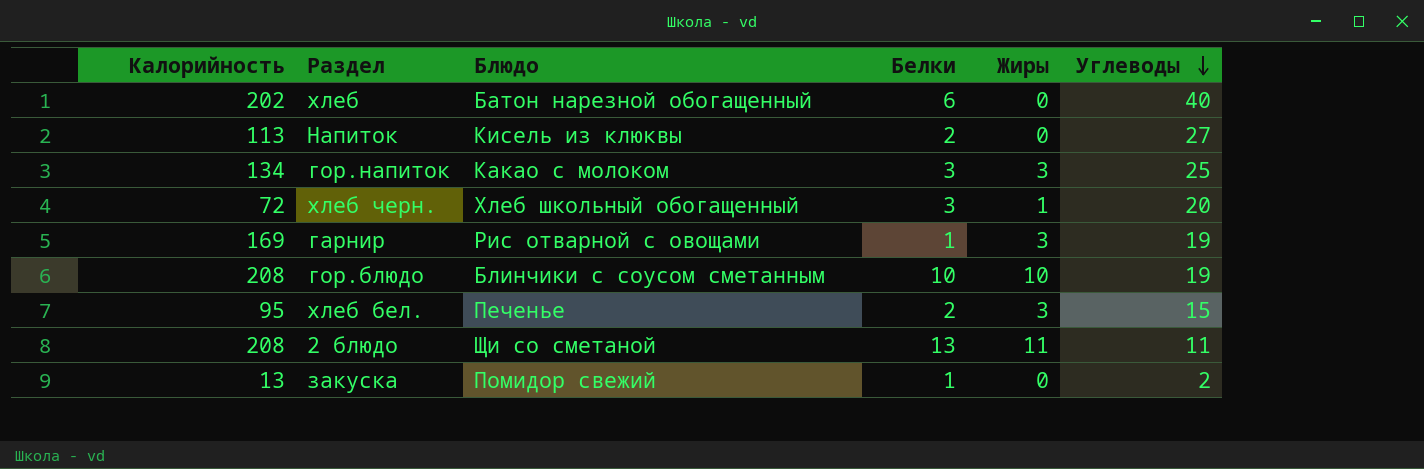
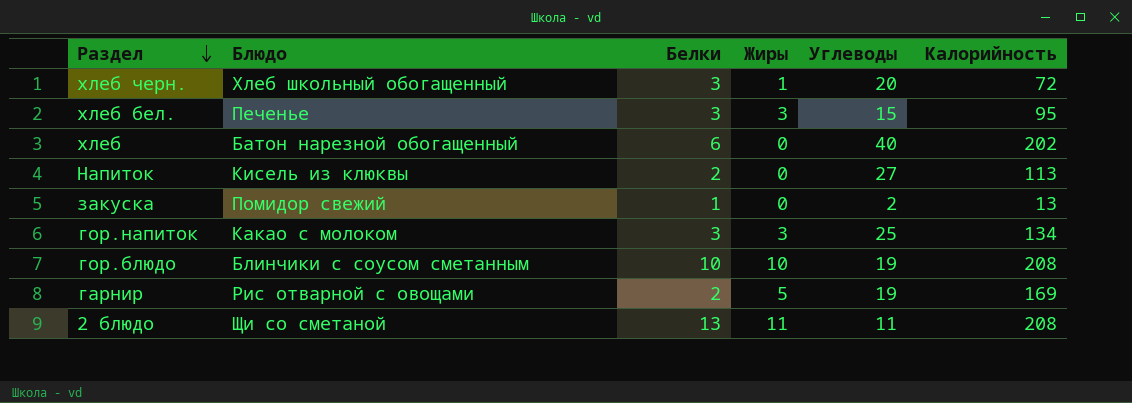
row order: Углеводы descending -> Раздел descending
column Калорийность | position: 1 -> 6
хлеб бел. | Белки: 2 -> 3
гарнир | Белки: 1 -> 2
гарнир | Жиры: 3 -> 5

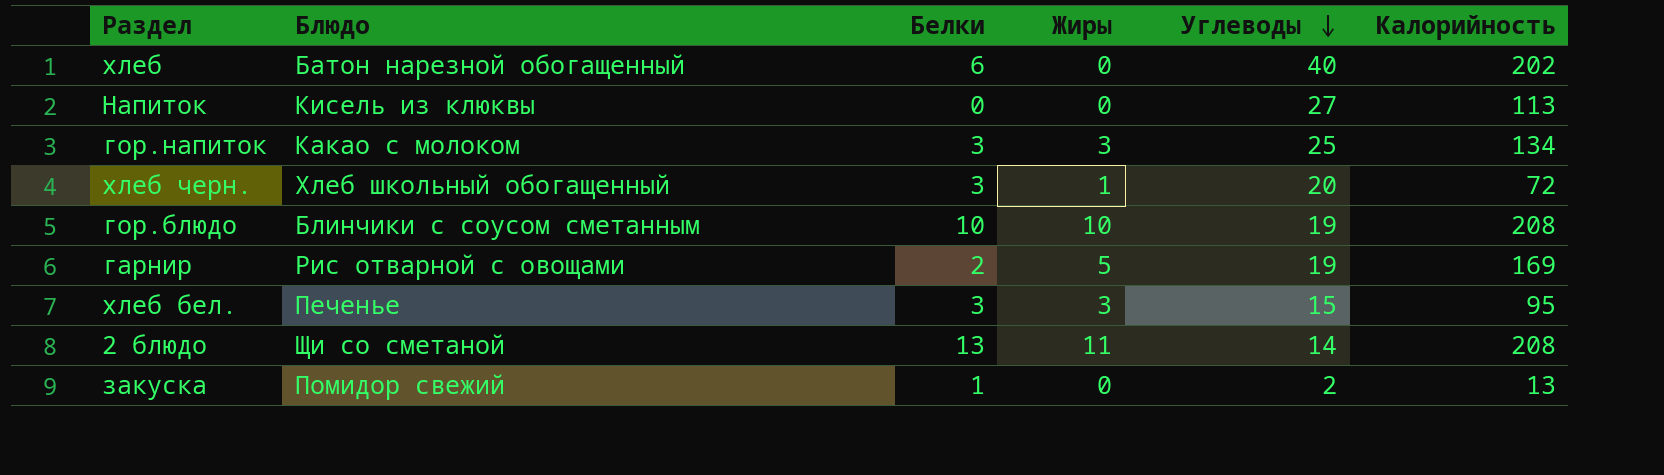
row order: Раздел descending -> Углеводы descending
Напиток | Белки: 2 -> 0
2 блюдо | Углеводы: 11 -> 14

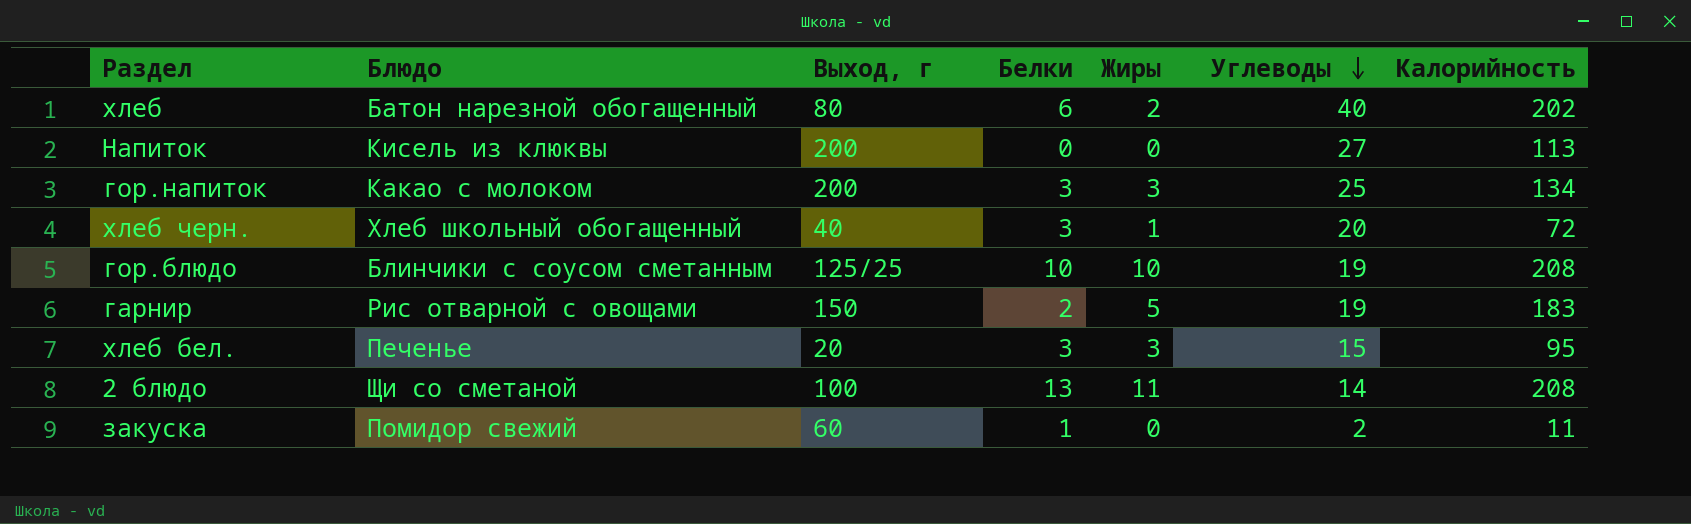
column Выход, г | position: none -> 3
хлеб | Жиры: 0 -> 2
гарнир | Калорийность: 169 -> 183
закуска | Калорийность: 13 -> 11

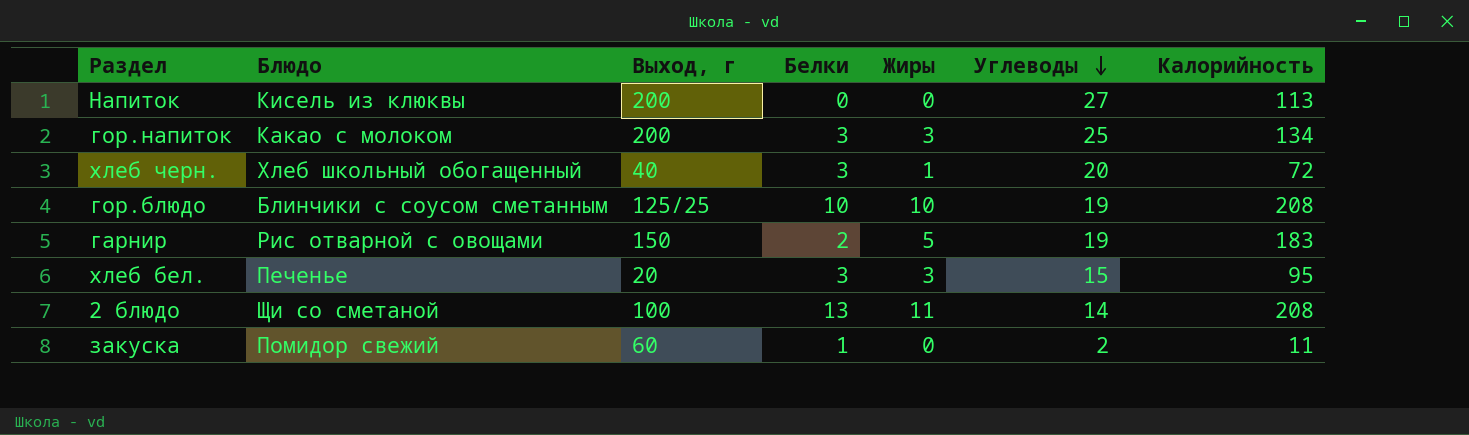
row хлеб: Батон нарезной обогащенный | 80 | 6 | 2 | 40 | 202 -> none

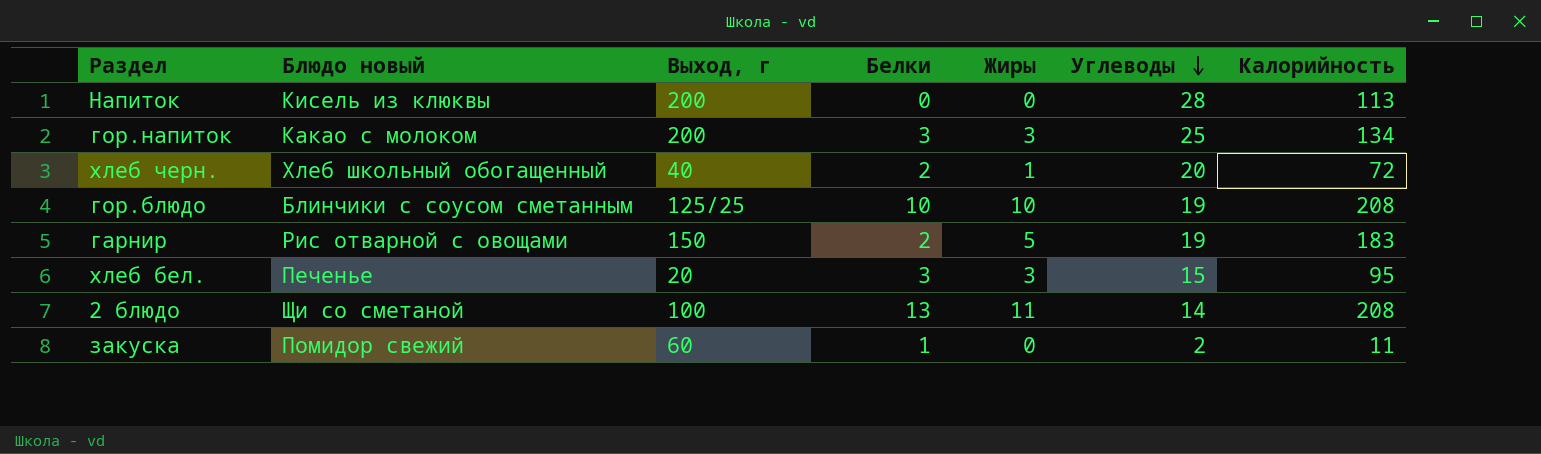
column name: Блюдо -> Блюдо новый
Напиток | Углеводы: 27 -> 28
хлеб черн. | Белки: 3 -> 2

